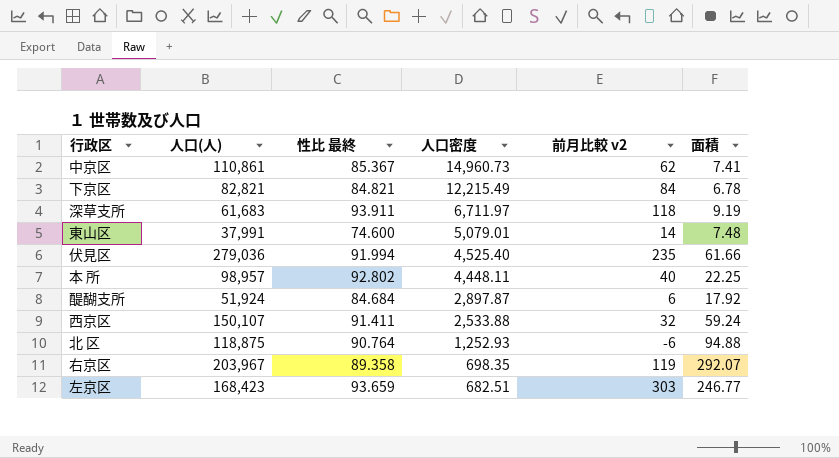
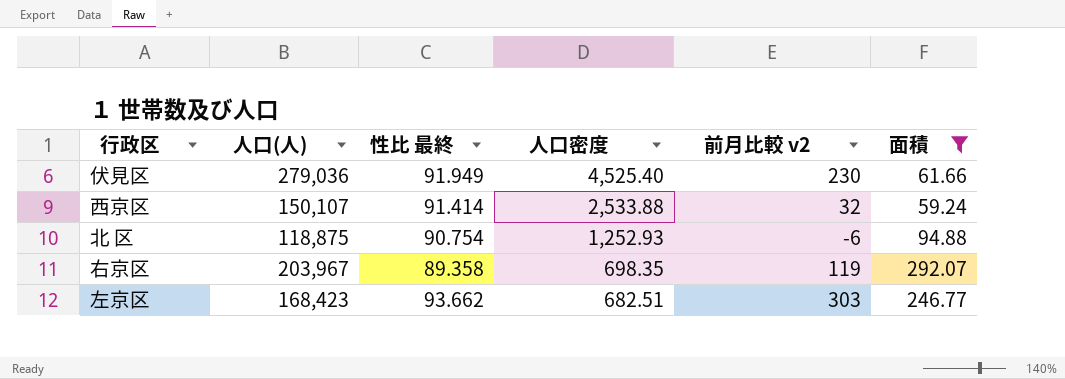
filter: none -> 面積 >= 59.24
伏見区 | 性比 最終: 91.994 -> 91.949
伏見区 | 前月比較 v2: 235 -> 230
西京区 | 性比 最終: 91.411 -> 91.414
北 区 | 性比 最終: 90.764 -> 90.754
左京区 | 性比 最終: 93.659 -> 93.662

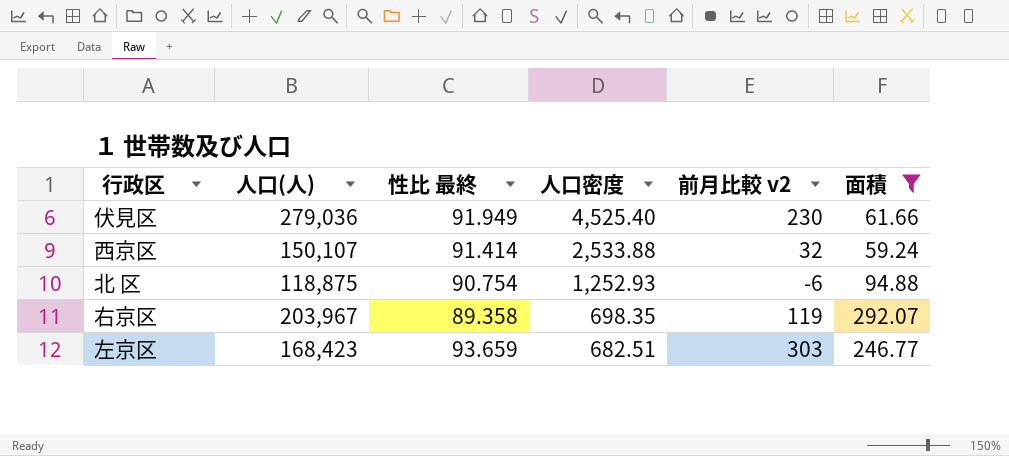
左京区 | 性比 最終: 93.662 -> 93.659

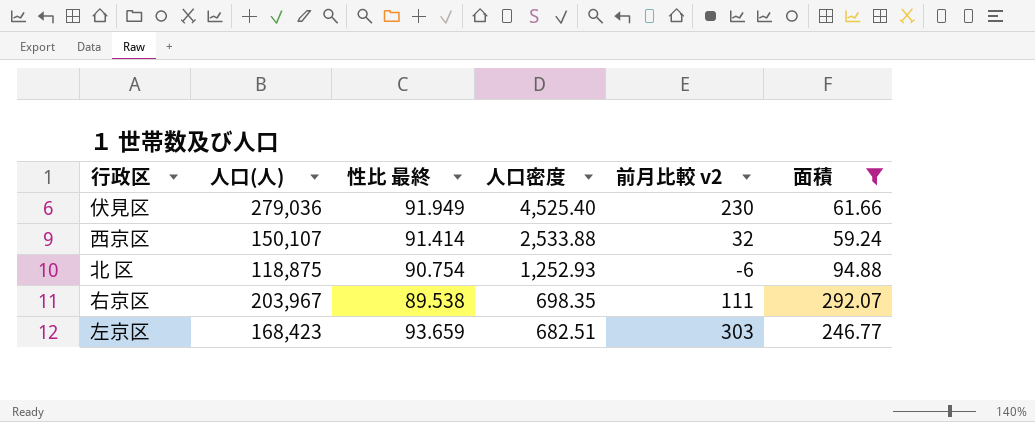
右京区 | 性比 最終: 89.358 -> 89.538
右京区 | 前月比較 v2: 119 -> 111

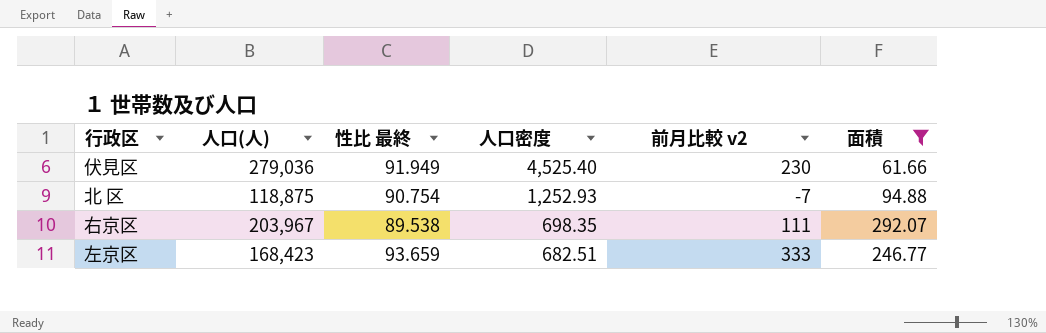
row 西京区: 150,107 | 91.414 | 2,533.88 | 32 | 59.24 -> none
北 区 | 前月比較 v2: -6 -> -7
左京区 | 前月比較 v2: 303 -> 333

